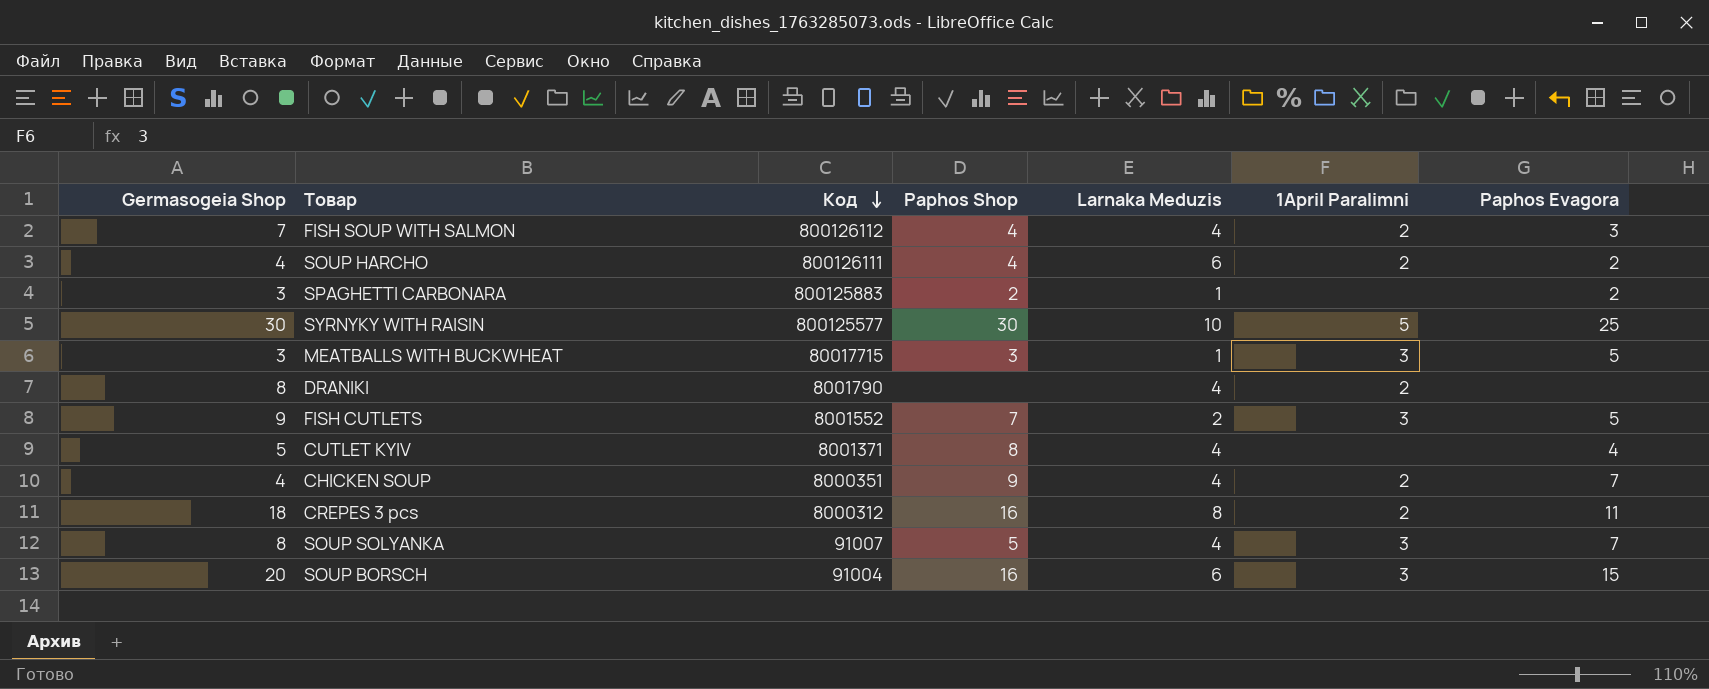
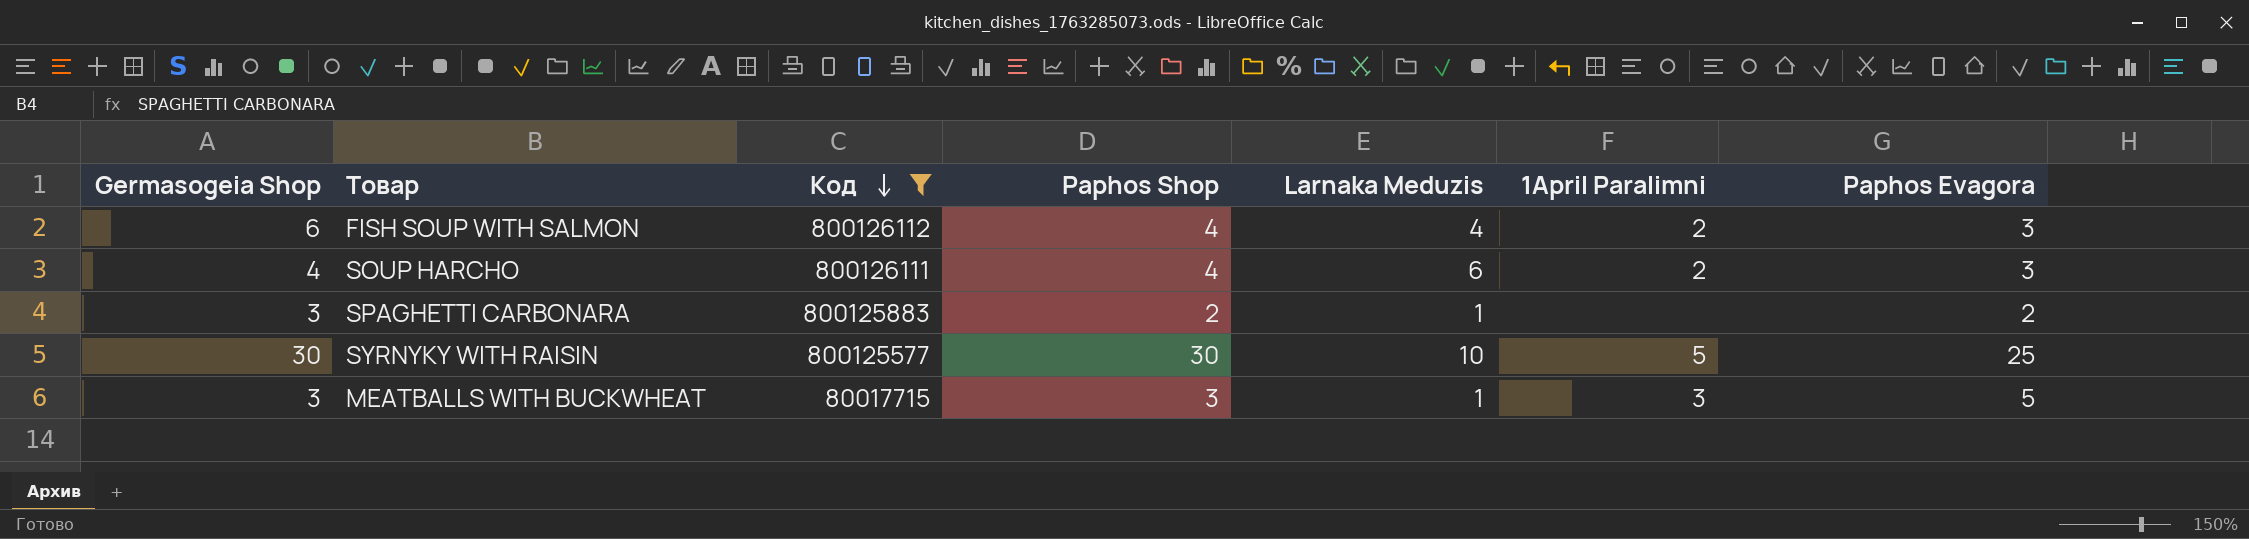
filter: none -> Код >= 80017715
FISH SOUP WITH SALMON | Germasogeia Shop: 7 -> 6
SOUP HARCHO | Paphos Evagora: 2 -> 3

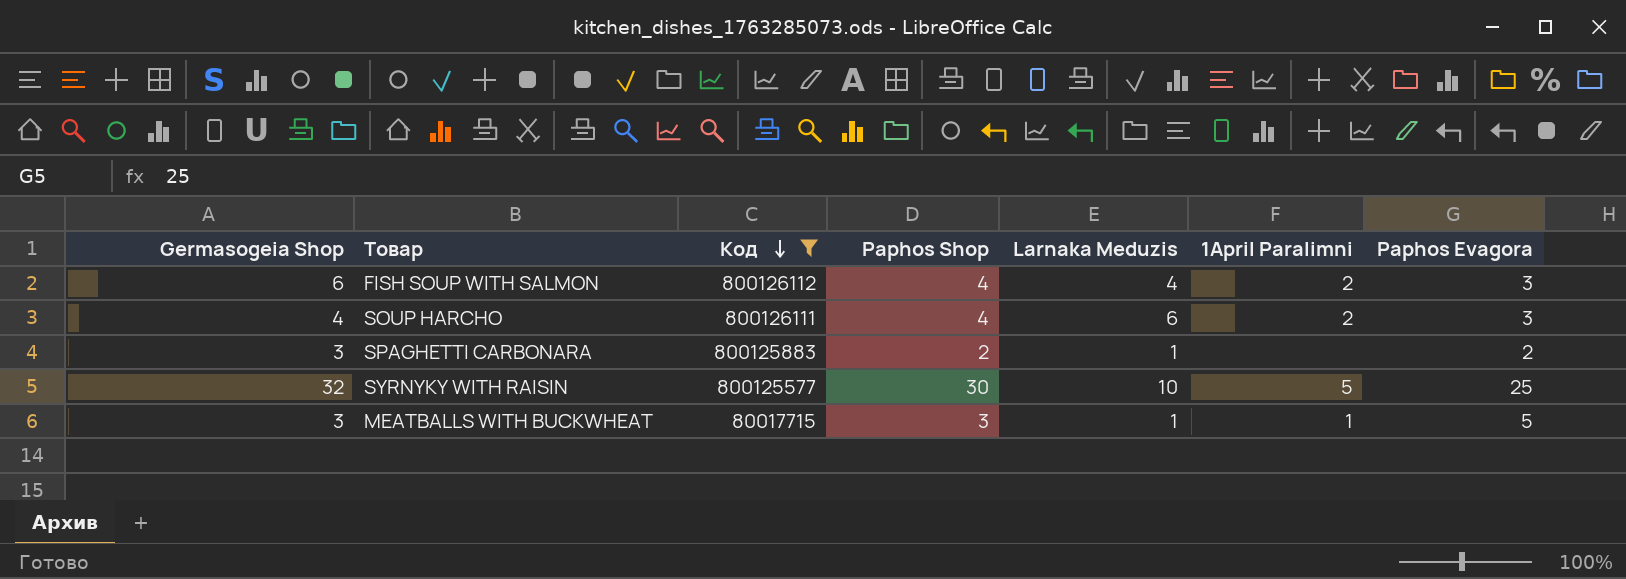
SYRNYKY WITH RAISIN | Germasogeia Shop: 30 -> 32
MEATBALLS WITH BUCKWHEAT | 1April Paralimni: 3 -> 1

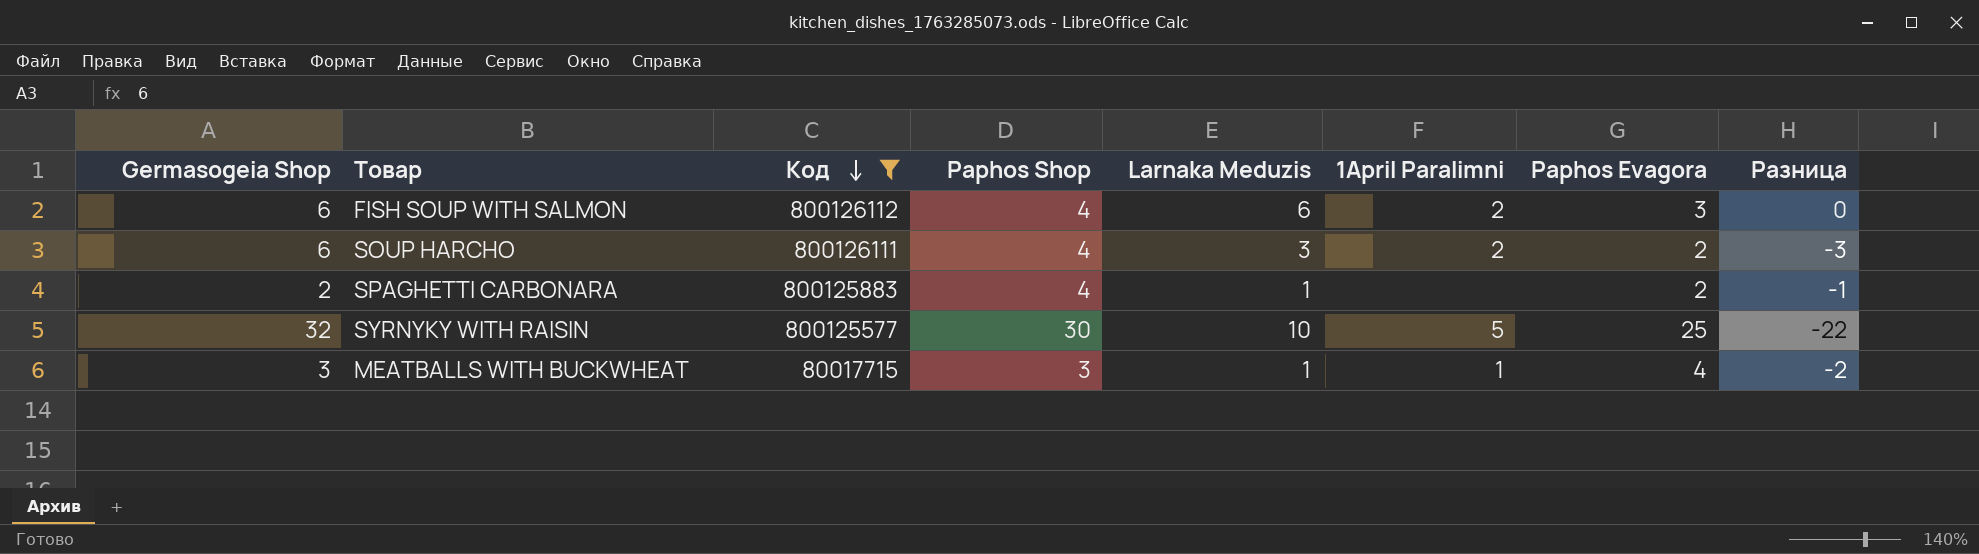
column Разница | formula: none -> [Larnaka Meduzis] - [Germasogeia Shop]
FISH SOUP WITH SALMON | Larnaka Meduzis: 4 -> 6
SOUP HARCHO | Germasogeia Shop: 4 -> 6
SOUP HARCHO | Larnaka Meduzis: 6 -> 3
SOUP HARCHO | Paphos Evagora: 3 -> 2
SPAGHETTI CARBONARA | Germasogeia Shop: 3 -> 2
SPAGHETTI CARBONARA | Paphos Shop: 2 -> 4
MEATBALLS WITH BUCKWHEAT | Paphos Evagora: 5 -> 4

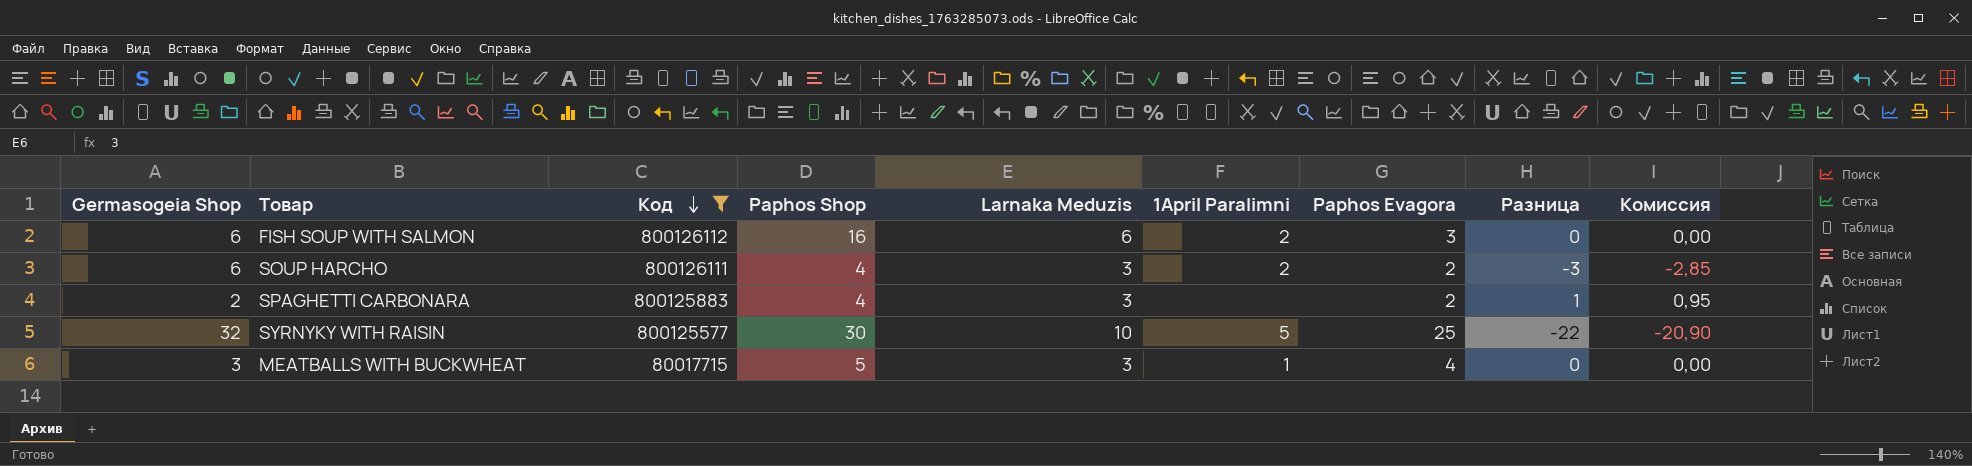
column Комиссия | formula: none -> [Разница] * 0,95
FISH SOUP WITH SALMON | Paphos Shop: 4 -> 16
SPAGHETTI CARBONARA | Larnaka Meduzis: 1 -> 3
SPAGHETTI CARBONARA | Разница: -1 -> 1
MEATBALLS WITH BUCKWHEAT | Paphos Shop: 3 -> 5
MEATBALLS WITH BUCKWHEAT | Larnaka Meduzis: 1 -> 3
MEATBALLS WITH BUCKWHEAT | Разница: -2 -> 0

